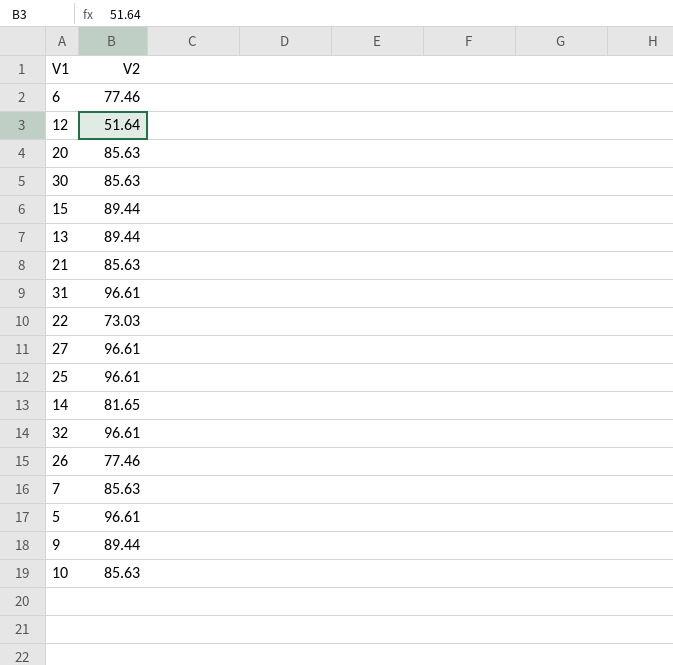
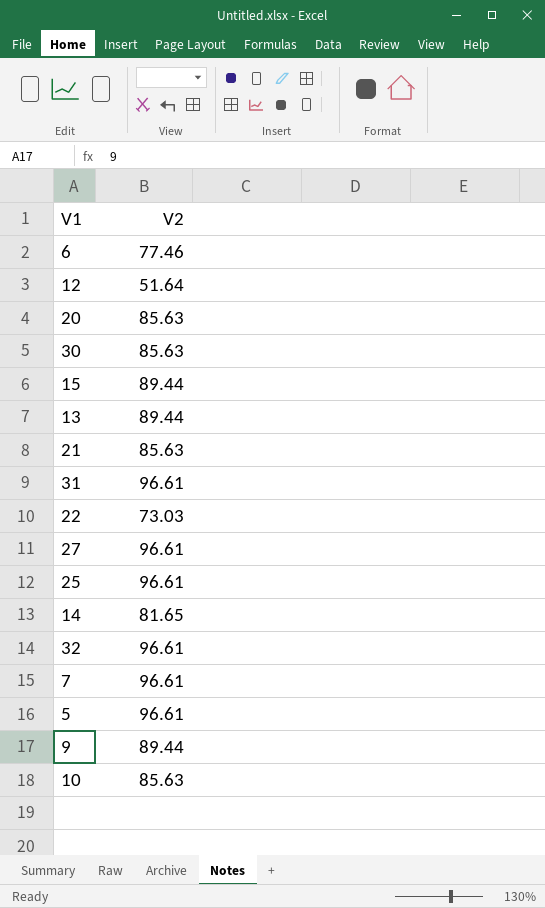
row 26: 77.46 -> none
7 | V2: 85.63 -> 96.61

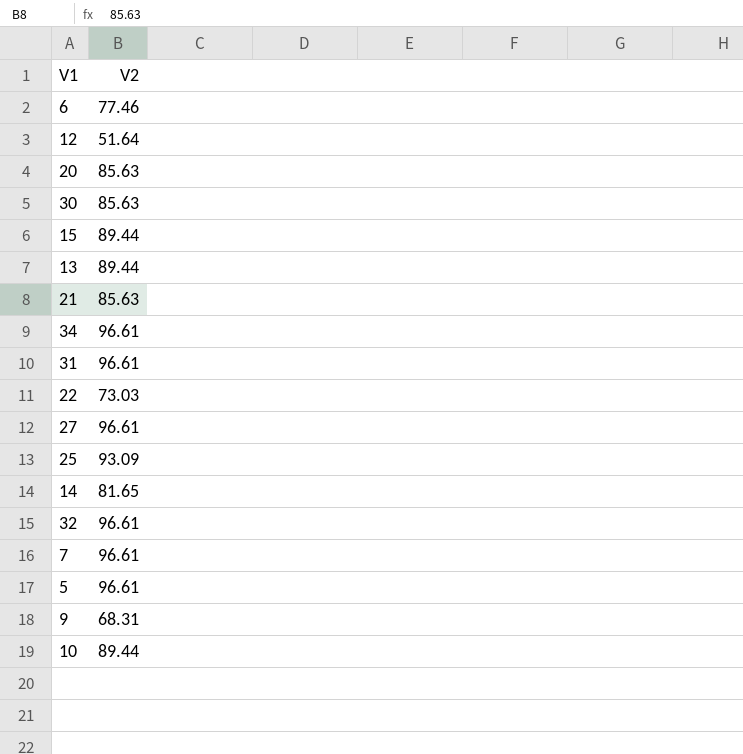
row 34: none -> 96.61
25 | V2: 96.61 -> 93.09
9 | V2: 89.44 -> 68.31
10 | V2: 85.63 -> 89.44

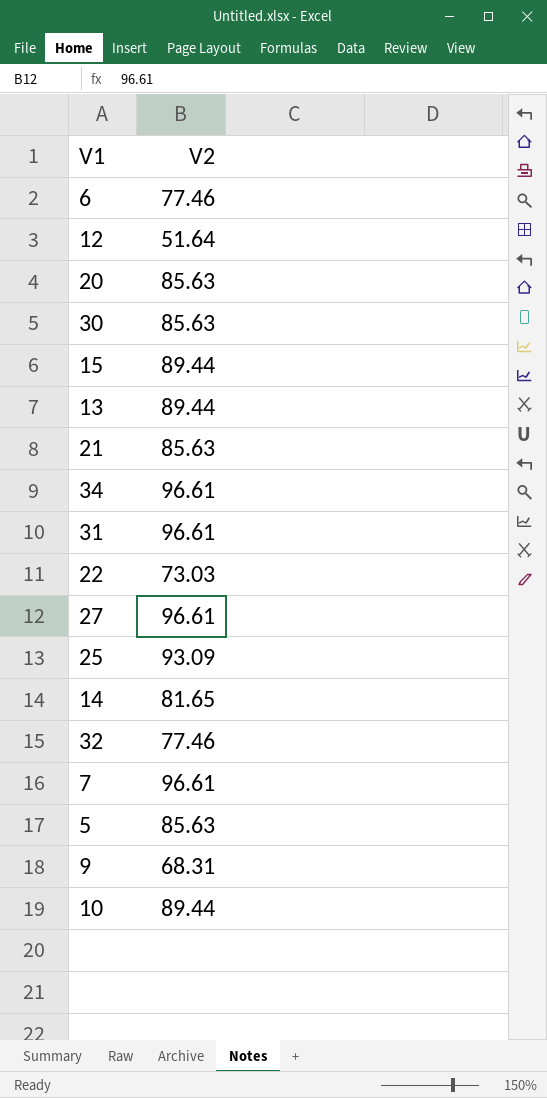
32 | V2: 96.61 -> 77.46
5 | V2: 96.61 -> 85.63

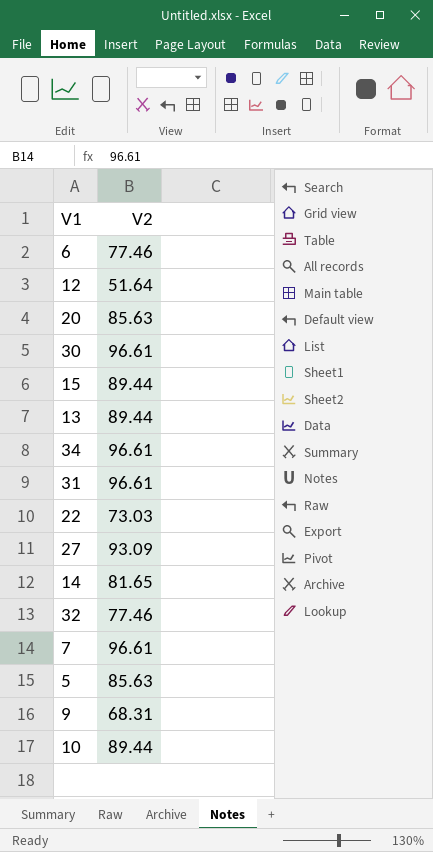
row 21: 85.63 -> none
row 25: 93.09 -> none
30 | V2: 85.63 -> 96.61
27 | V2: 96.61 -> 93.09

